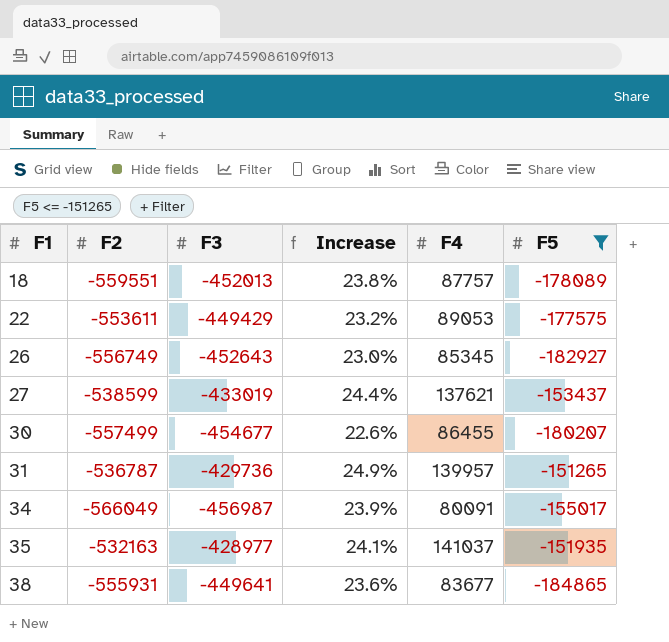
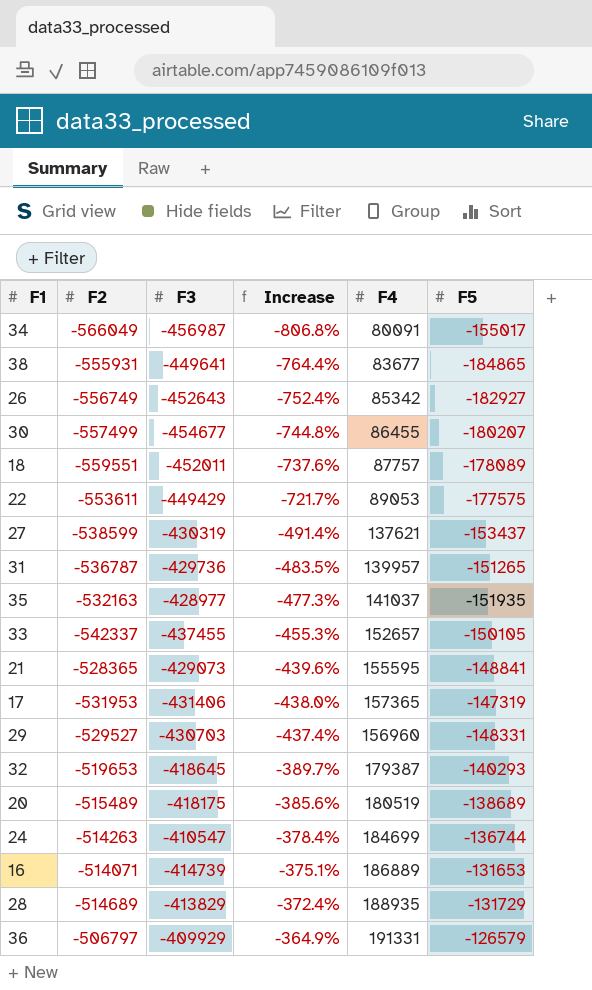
filter: F5 <= -151265 -> none
row order: F1 ascending -> Increase ascending
column Increase | formula: ([F2] - [F3]) / [F3] -> ([F2] - [F4]) / [F4]
26 | F4: 85345 -> 85342
18 | F3: -452013 -> -452011
27 | F3: -433019 -> -430319

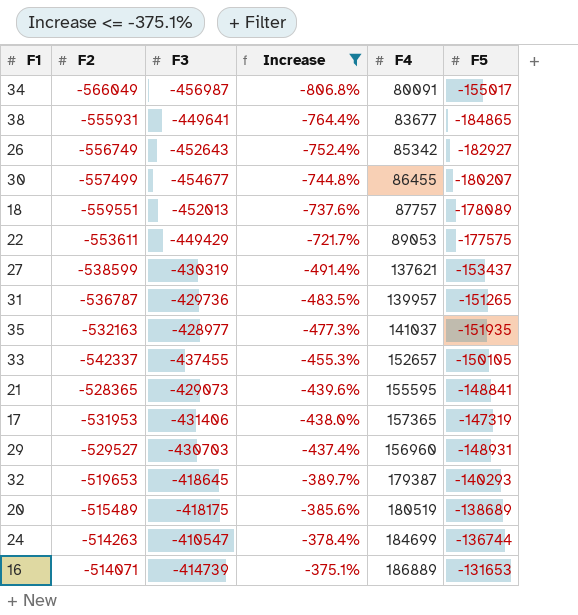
filter: none -> Increase <= -375.1%
18 | F3: -452011 -> -452013
29 | F5: -148331 -> -148931

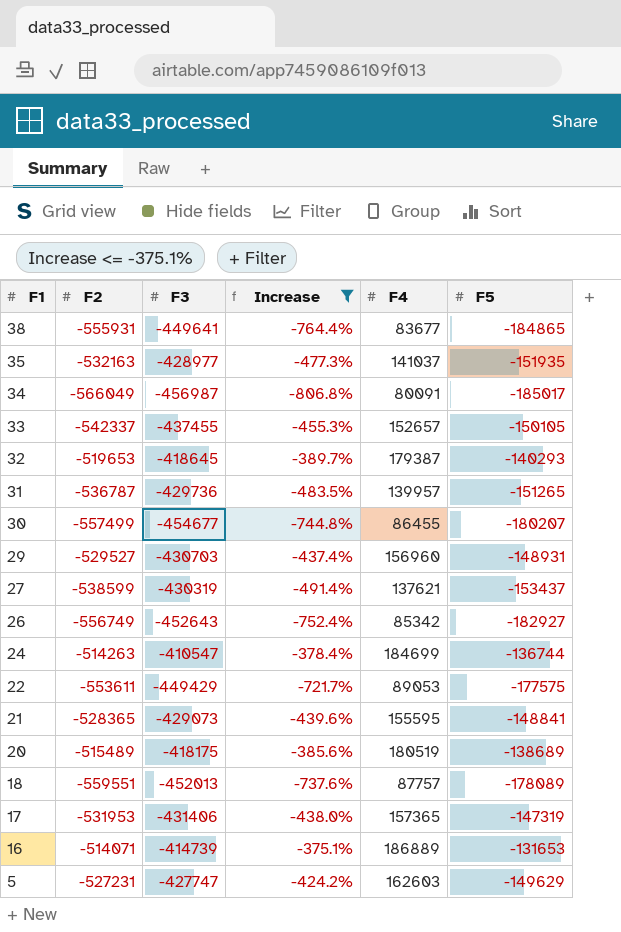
row order: Increase ascending -> F1 descending
34 | F5: -155017 -> -185017
row 5: none -> -527231 | -427747 | -424.2% | 162603 | -149629

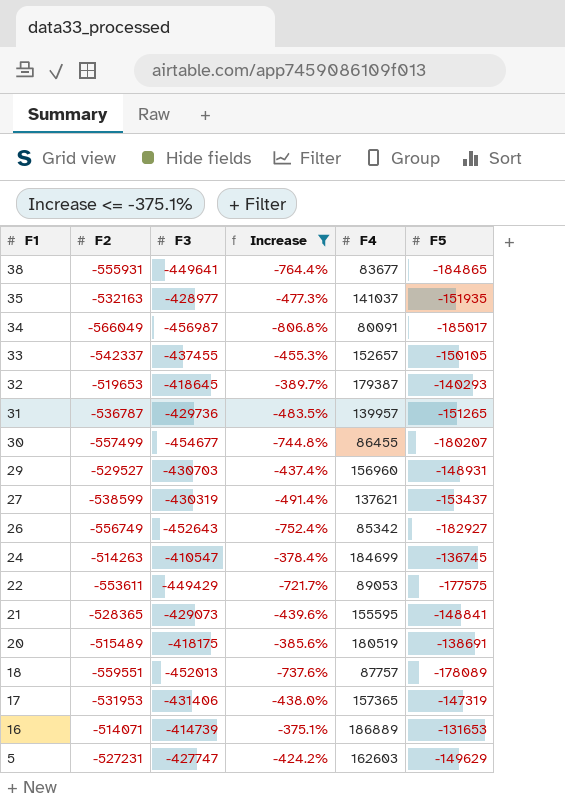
24 | F5: -136744 -> -136745
20 | F5: -138689 -> -138691

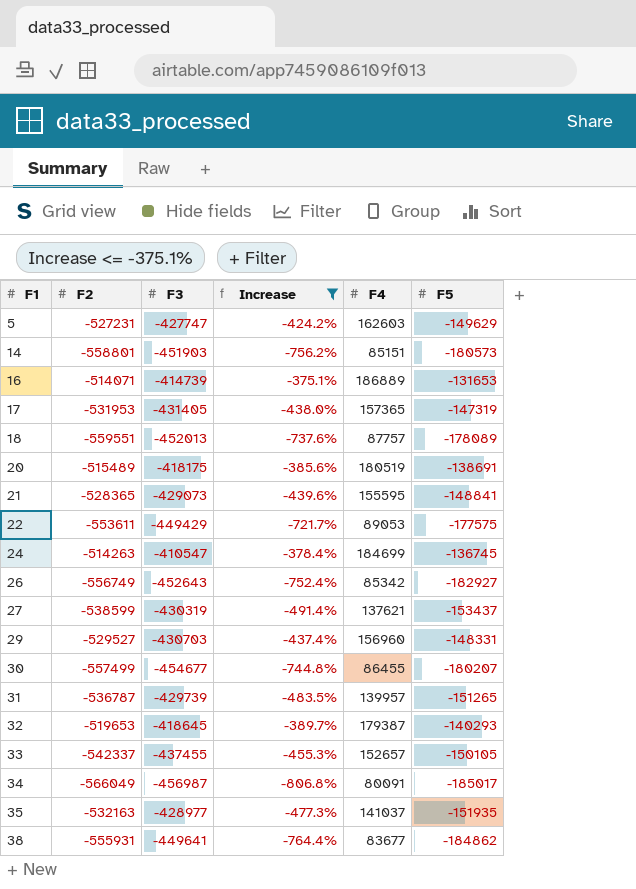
row order: F1 descending -> F1 ascending
row 14: none -> -558801 | -451903 | -756.2% | 85151 | -180573
17 | F3: -431406 -> -431405
29 | F5: -148931 -> -148331
31 | F3: -429736 -> -429739
38 | F5: -184865 -> -184862

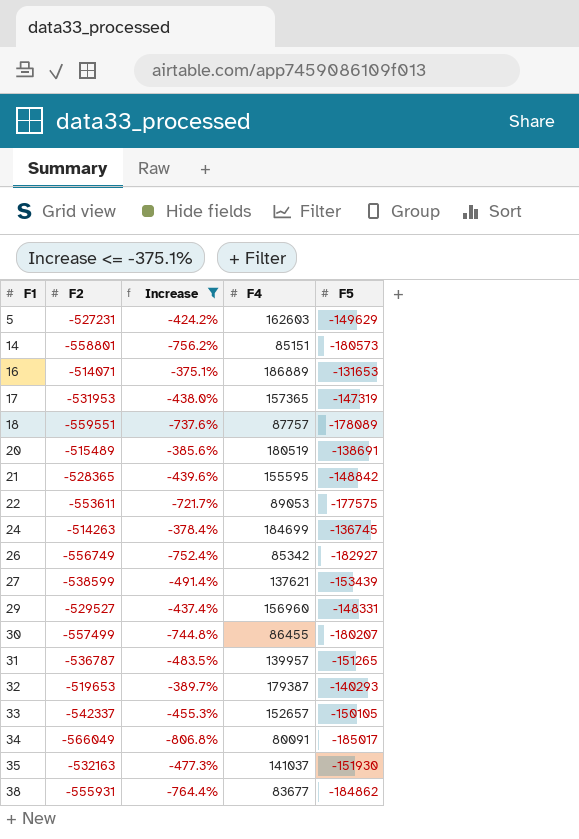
column F3 | position: 3 -> none
21 | F5: -148841 -> -148842
27 | F5: -153437 -> -153439
35 | F5: -151935 -> -151930

